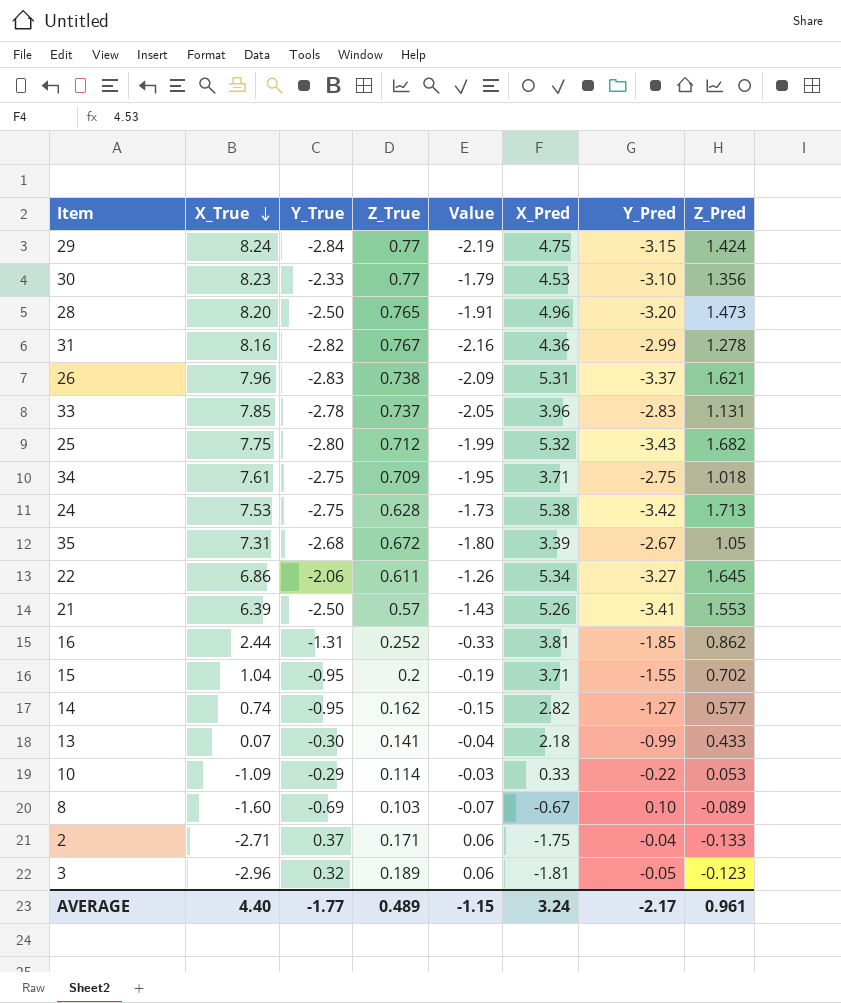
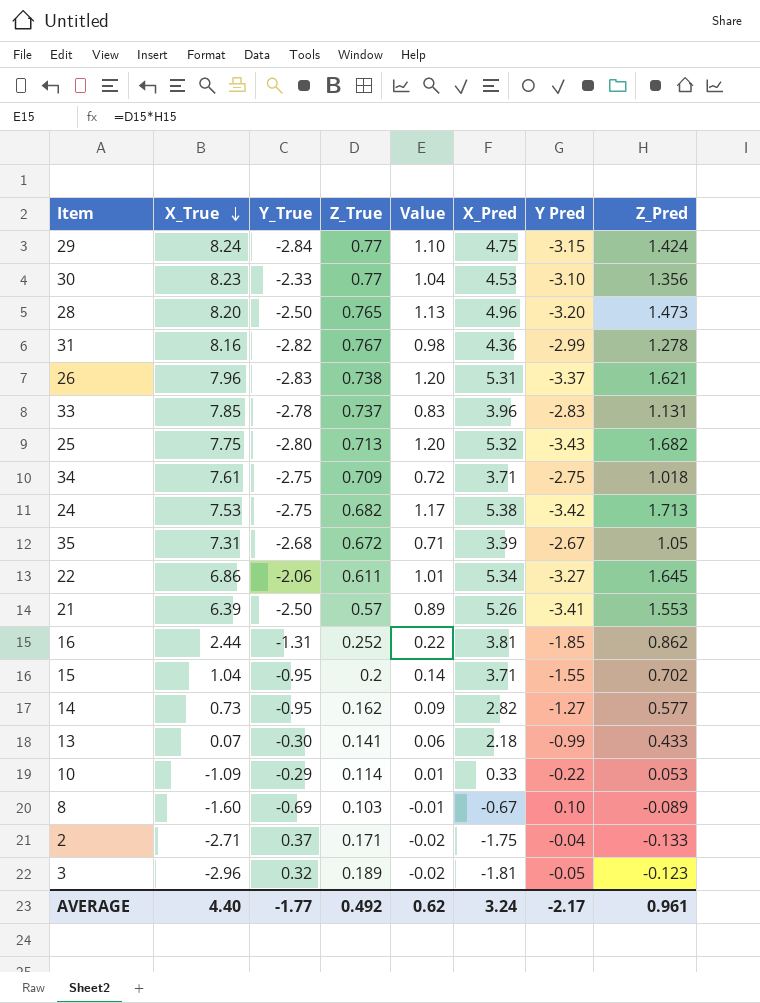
column Value | formula: [Y_True] * [Z_True] -> [Z_True] * [Z_Pred]
column name: Y_Pred -> Y Pred
25 | Z_True: 0.712 -> 0.713
24 | Z_True: 0.628 -> 0.682
14 | X_True: 0.74 -> 0.73
AVERAGE | Z_True: 0.489 -> 0.492
AVERAGE | Value: -1.15 -> 0.62

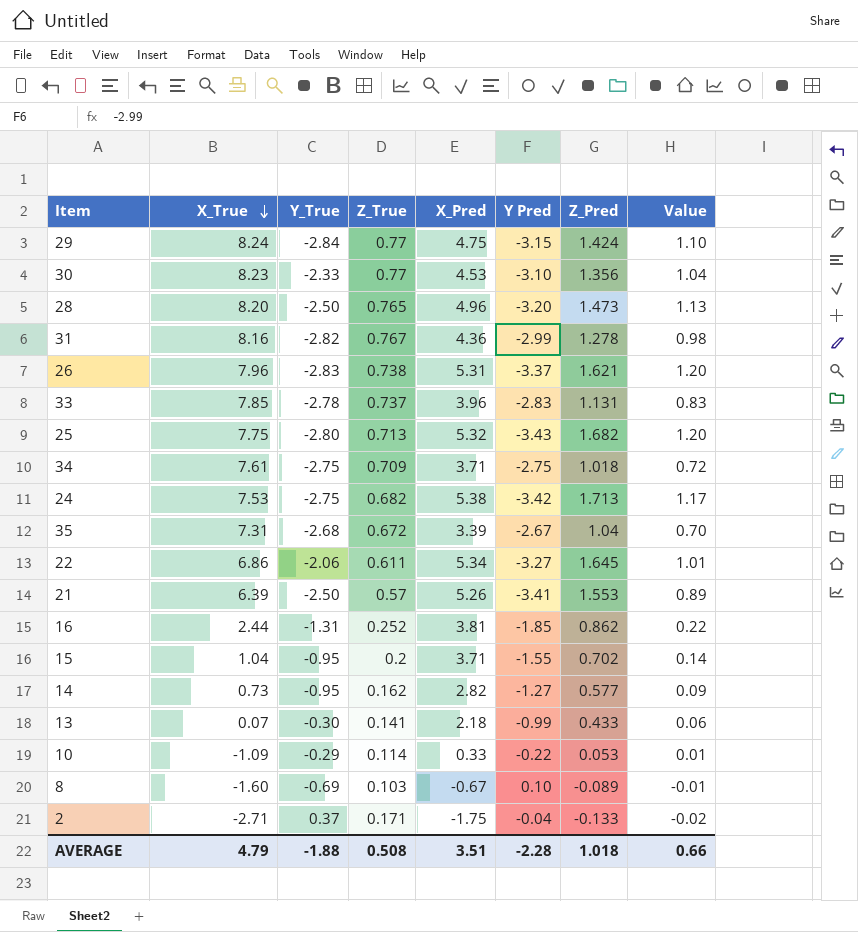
column Value | position: 5 -> 8
row 3: -2.96 | 0.32 | 0.189 | -0.02 | -1.81 | -0.05 | -0.123 -> none
35 | Z_Pred: 1.05 -> 1.04
35 | Value: 0.71 -> 0.70
AVERAGE | X_True: 4.40 -> 4.79
AVERAGE | Y_True: -1.77 -> -1.88
AVERAGE | Z_True: 0.492 -> 0.508
AVERAGE | X_Pred: 3.24 -> 3.51
AVERAGE | Y Pred: -2.17 -> -2.28
AVERAGE | Z_Pred: 0.961 -> 1.018
AVERAGE | Value: 0.62 -> 0.66

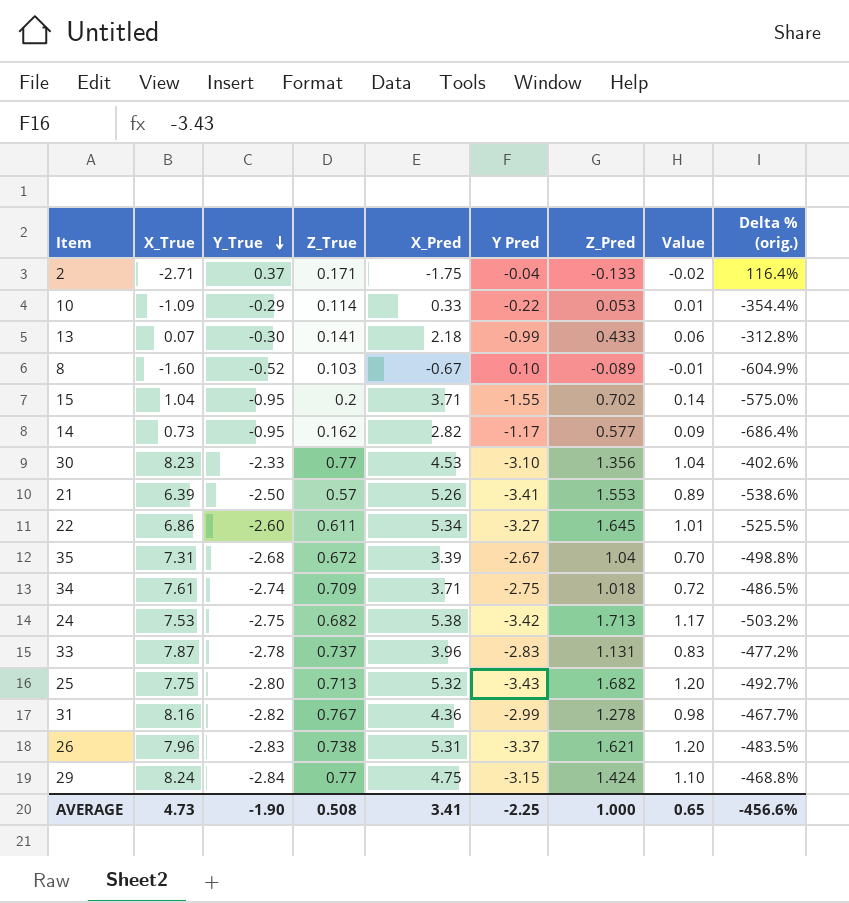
row order: X_True descending -> Y_True descending
column Delta % (orig.) | formula: none -> ([Y_True] - [Z_True]) / [Z_True]
row 28: 8.20 | -2.50 | 0.765 | 4.96 | -3.20 | 1.473 | 1.13 -> none
row 16: 2.44 | -1.31 | 0.252 | 3.81 | -1.85 | 0.862 | 0.22 -> none
8 | Y_True: -0.69 -> -0.52
14 | Y Pred: -1.27 -> -1.17
22 | Y_True: -2.06 -> -2.60
34 | Y_True: -2.75 -> -2.74
33 | X_True: 7.85 -> 7.87
AVERAGE | X_True: 4.79 -> 4.73
AVERAGE | Y_True: -1.88 -> -1.90
AVERAGE | X_Pred: 3.51 -> 3.41
AVERAGE | Y Pred: -2.28 -> -2.25
AVERAGE | Z_Pred: 1.018 -> 1.000
AVERAGE | Value: 0.66 -> 0.65

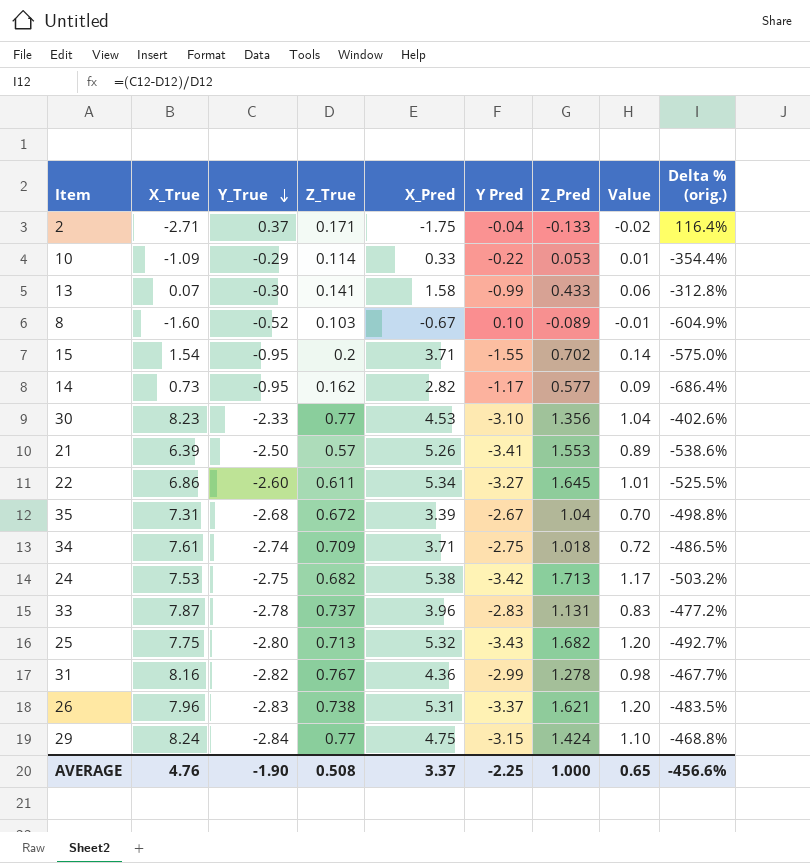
13 | X_Pred: 2.18 -> 1.58
15 | X_True: 1.04 -> 1.54
AVERAGE | X_True: 4.73 -> 4.76
AVERAGE | X_Pred: 3.41 -> 3.37

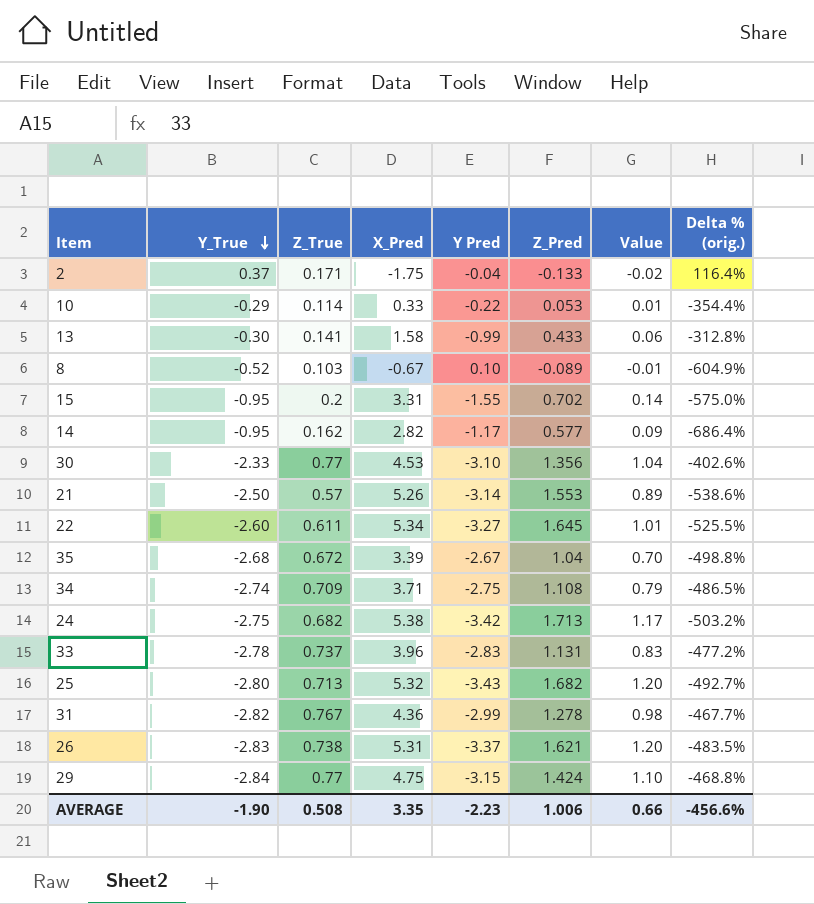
column X_True | position: 2 -> none
15 | X_Pred: 3.71 -> 3.31
21 | Y Pred: -3.41 -> -3.14
34 | Z_Pred: 1.018 -> 1.108
34 | Value: 0.72 -> 0.79
AVERAGE | X_Pred: 3.37 -> 3.35
AVERAGE | Y Pred: -2.25 -> -2.23
AVERAGE | Z_Pred: 1.000 -> 1.006
AVERAGE | Value: 0.65 -> 0.66

